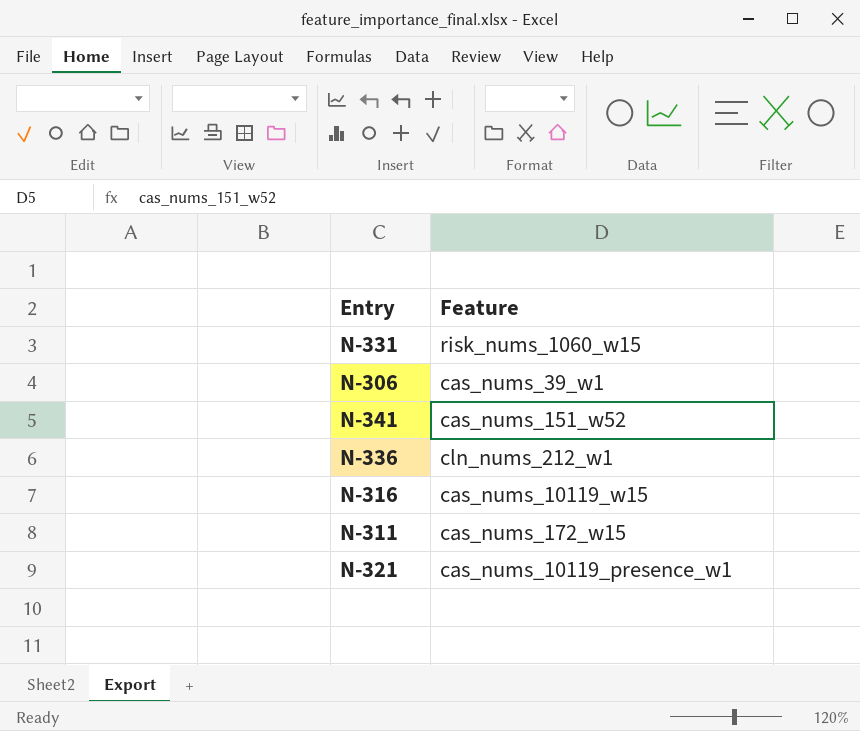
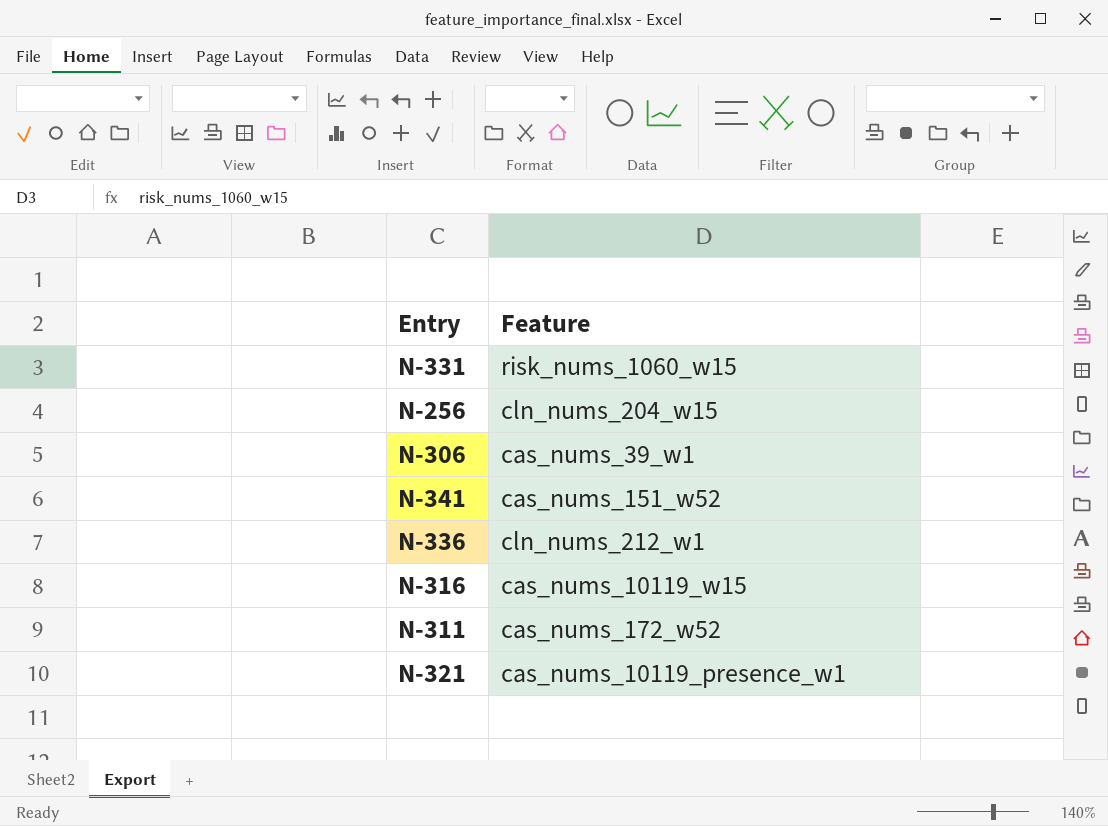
row N-256: none -> cln_nums_204_w15
N-311 | Feature: cas_nums_172_w15 -> cas_nums_172_w52

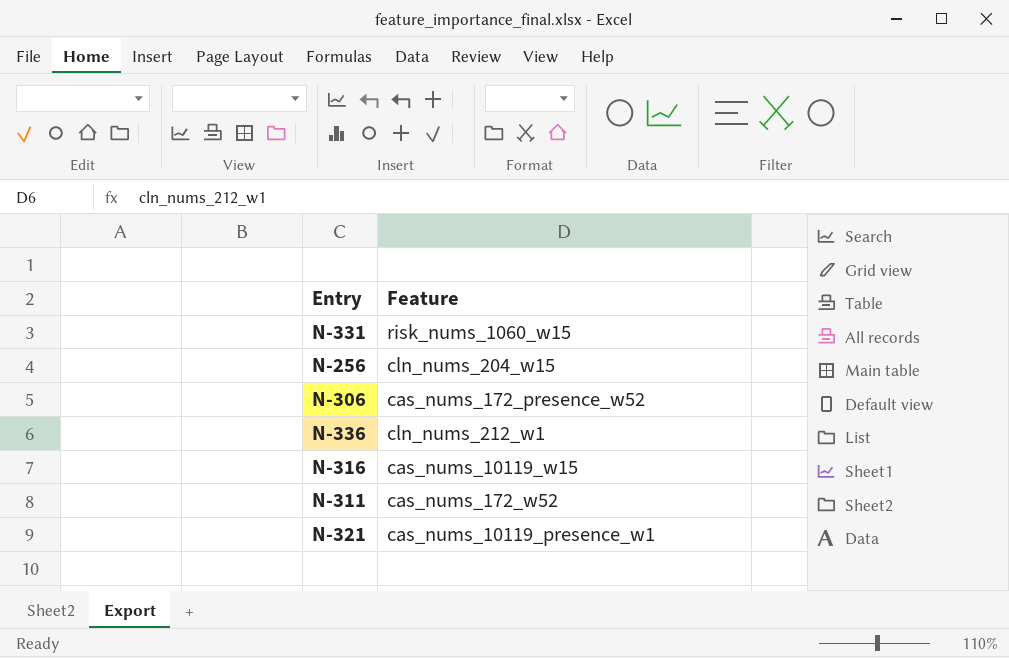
row N-341: cas_nums_151_w52 -> none
N-306 | Feature: cas_nums_39_w1 -> cas_nums_172_presence_w52

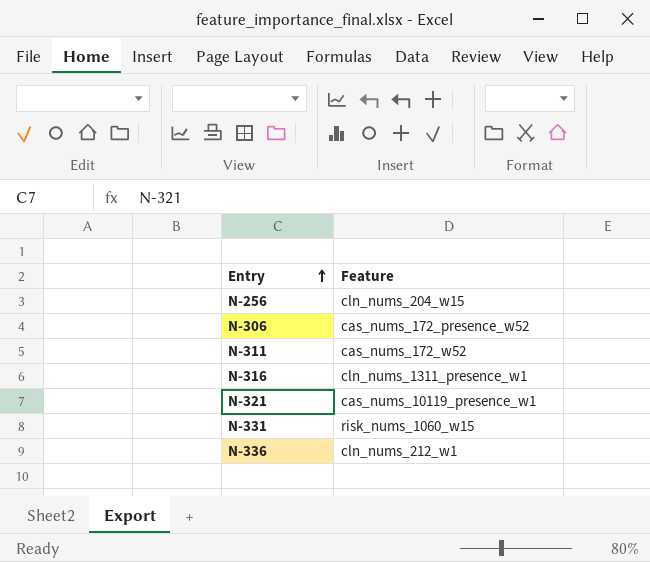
row order: none -> Entry ascending
N-316 | Feature: cas_nums_10119_w15 -> cln_nums_1311_presence_w1

